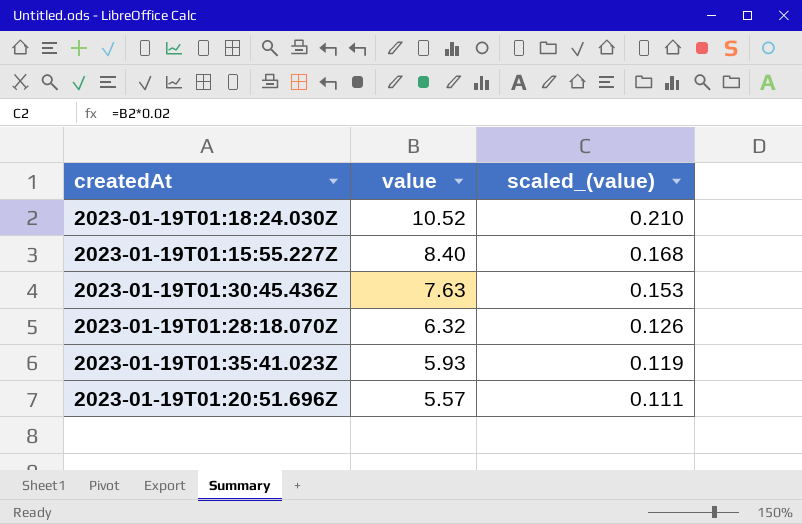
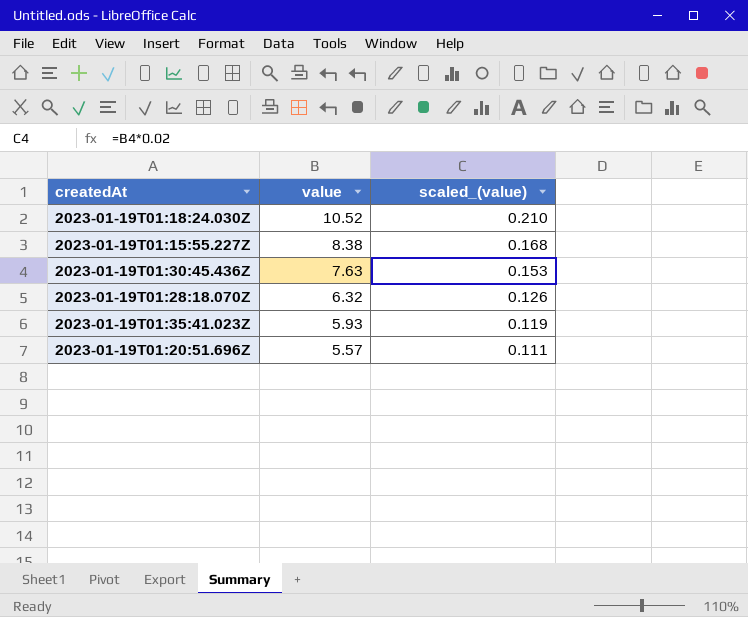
2023-01-19T01:15:55.227Z | value: 8.40 -> 8.38

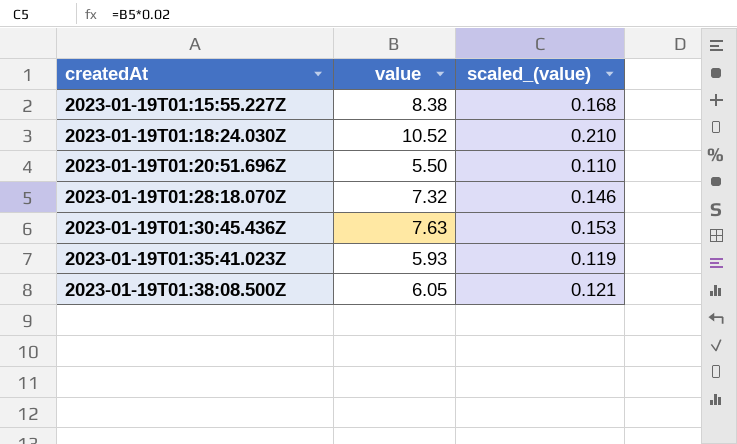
row order: value descending -> createdAt ascending
2023-01-19T01:20:51.696Z | value: 5.57 -> 5.50
2023-01-19T01:20:51.696Z | scaled_(value): 0.111 -> 0.110
2023-01-19T01:28:18.070Z | value: 6.32 -> 7.32
2023-01-19T01:28:18.070Z | scaled_(value): 0.126 -> 0.146
row 2023-01-19T01:38:08.500Z: none -> 6.05 | 0.121

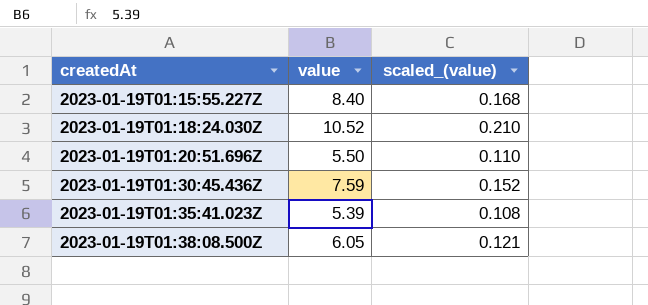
row 2023-01-19T01:28:18.070Z: 7.32 | 0.146 -> none
2023-01-19T01:15:55.227Z | value: 8.38 -> 8.40
2023-01-19T01:30:45.436Z | value: 7.63 -> 7.59
2023-01-19T01:30:45.436Z | scaled_(value): 0.153 -> 0.152
2023-01-19T01:35:41.023Z | value: 5.93 -> 5.39
2023-01-19T01:35:41.023Z | scaled_(value): 0.119 -> 0.108

